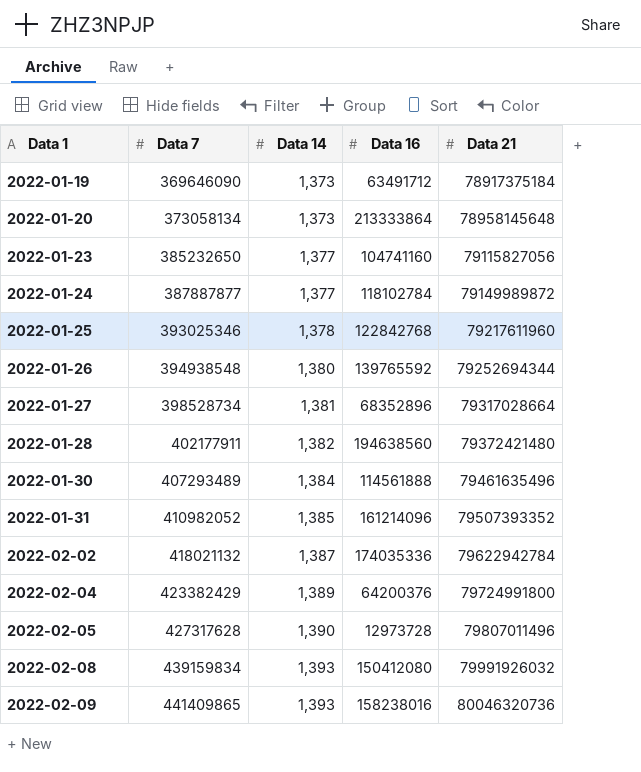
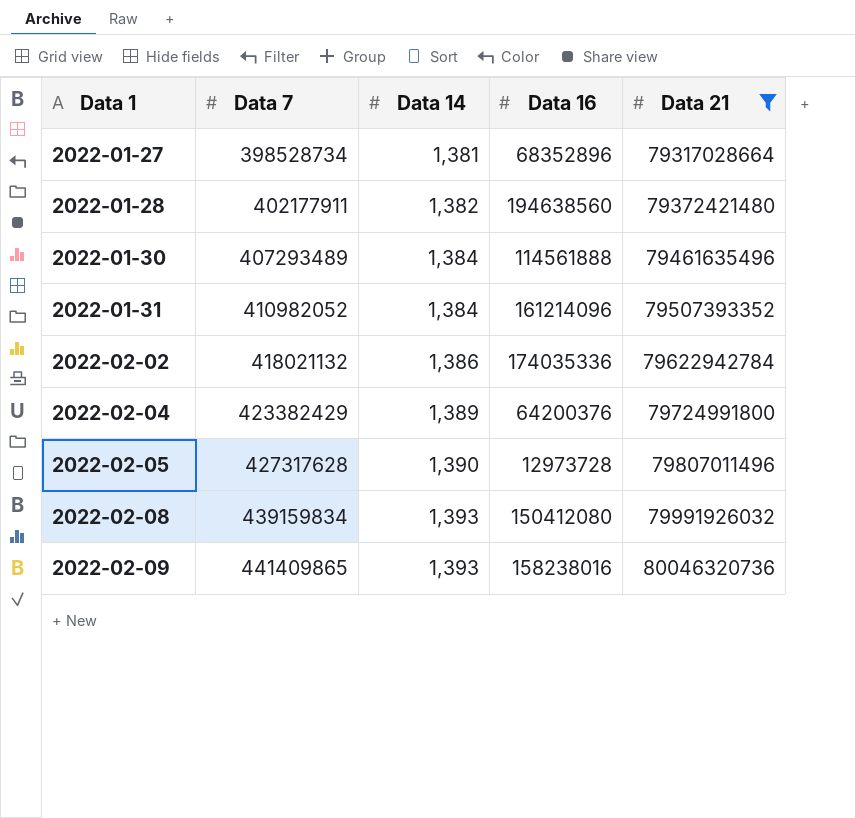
filter: none -> Data 21 >= 79317028664
2022-01-31 | Data 14: 1,385 -> 1,384
2022-02-02 | Data 14: 1,387 -> 1,386

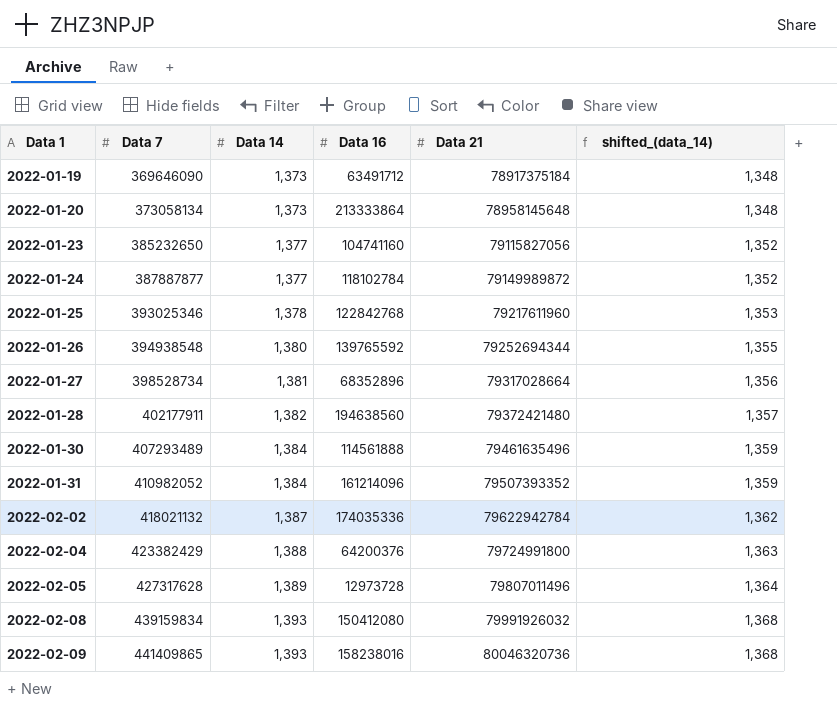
filter: Data 21 >= 79317028664 -> none
column shifted_(data_14) | formula: none -> [Data 14] - 25
2022-02-02 | Data 14: 1,386 -> 1,387
2022-02-04 | Data 14: 1,389 -> 1,388
2022-02-05 | Data 14: 1,390 -> 1,389

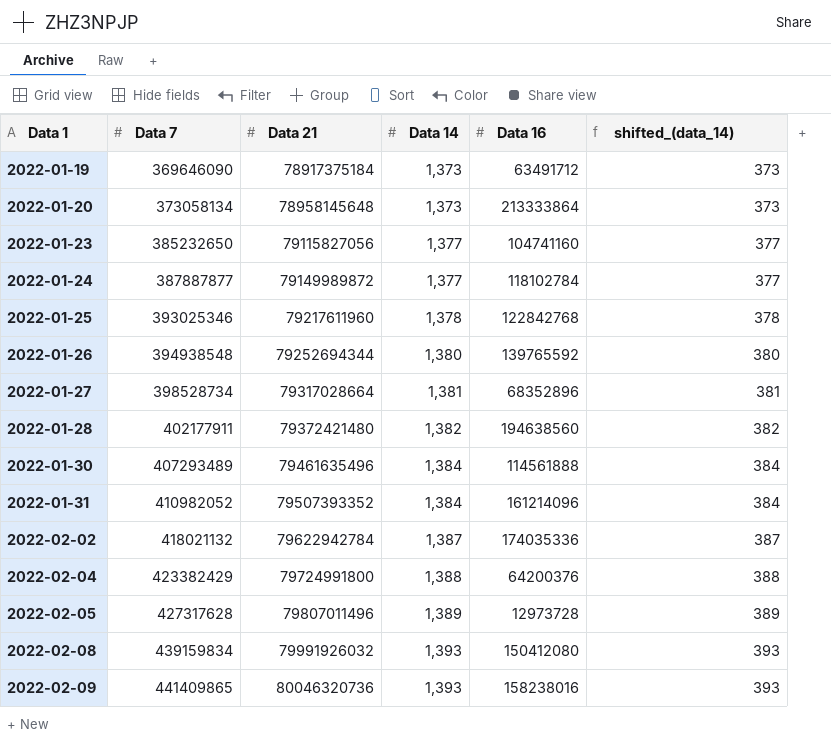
column Data 21 | position: 5 -> 3
column shifted_(data_14) | formula: [Data 14] - 25 -> [Data 14] - 1000

